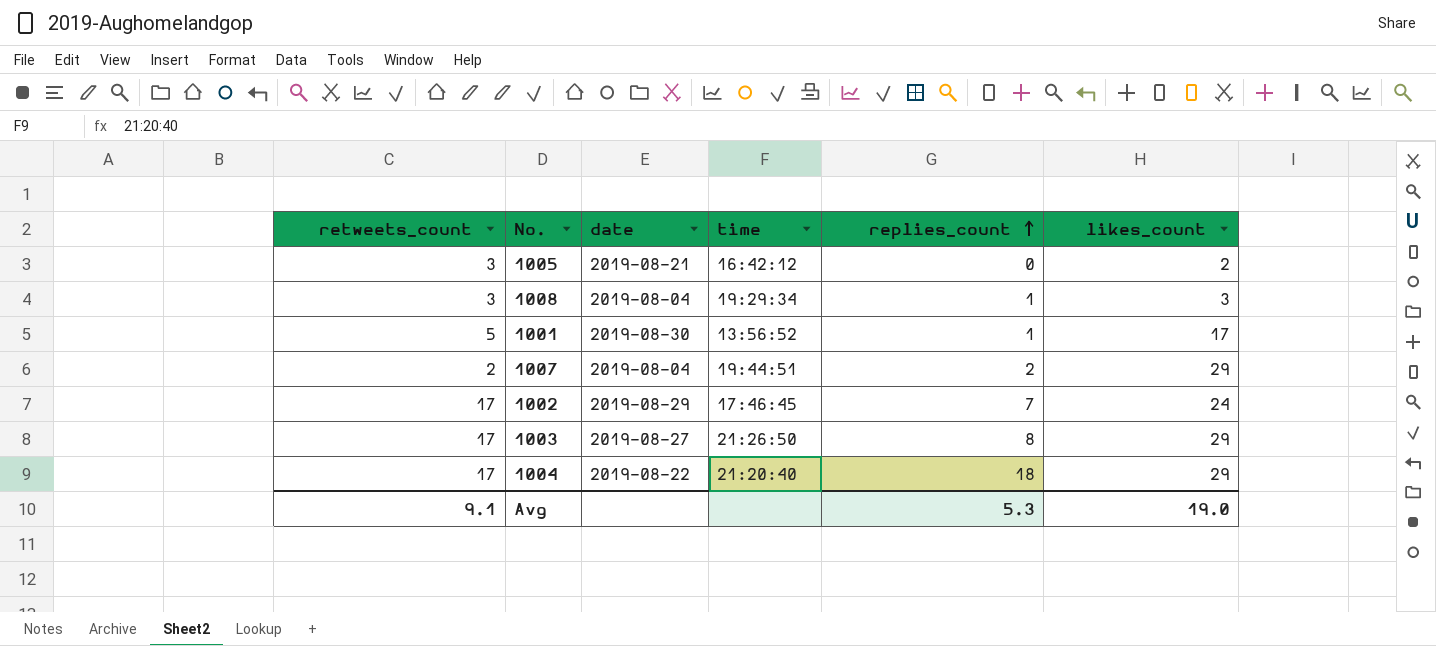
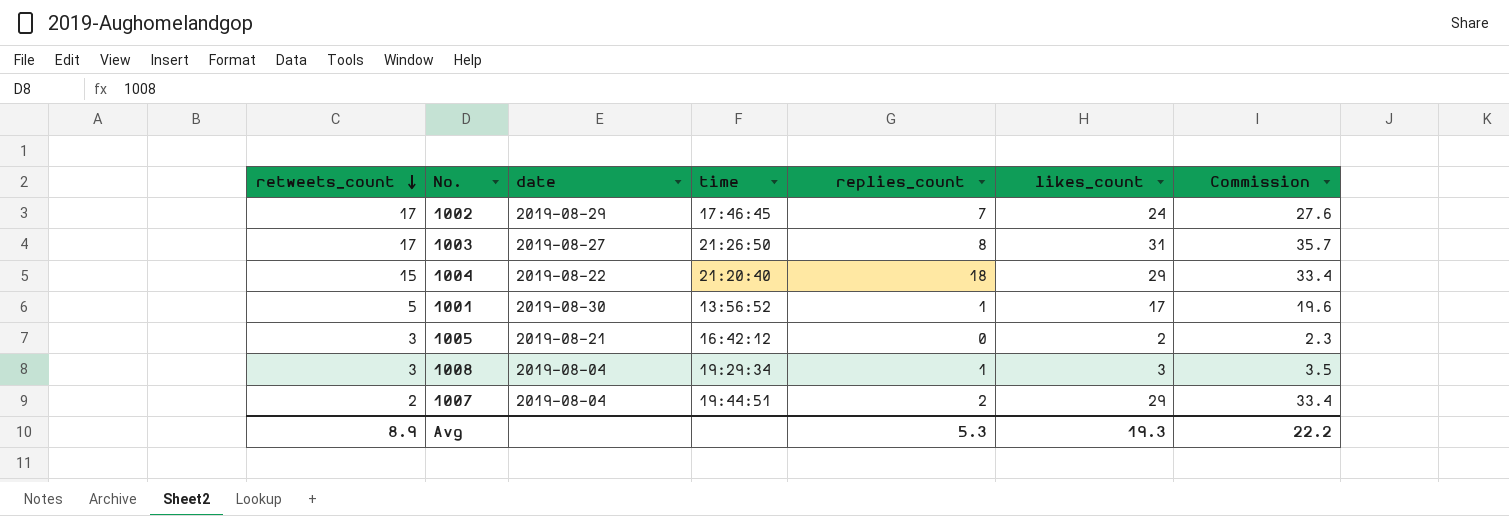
row order: replies_count ascending -> retweets_count descending
column Commission | formula: none -> [likes_count] * 1.15
1003 | likes_count: 29 -> 31
1004 | retweets_count: 17 -> 15
Avg | retweets_count: 9.1 -> 8.9
Avg | likes_count: 19.0 -> 19.3

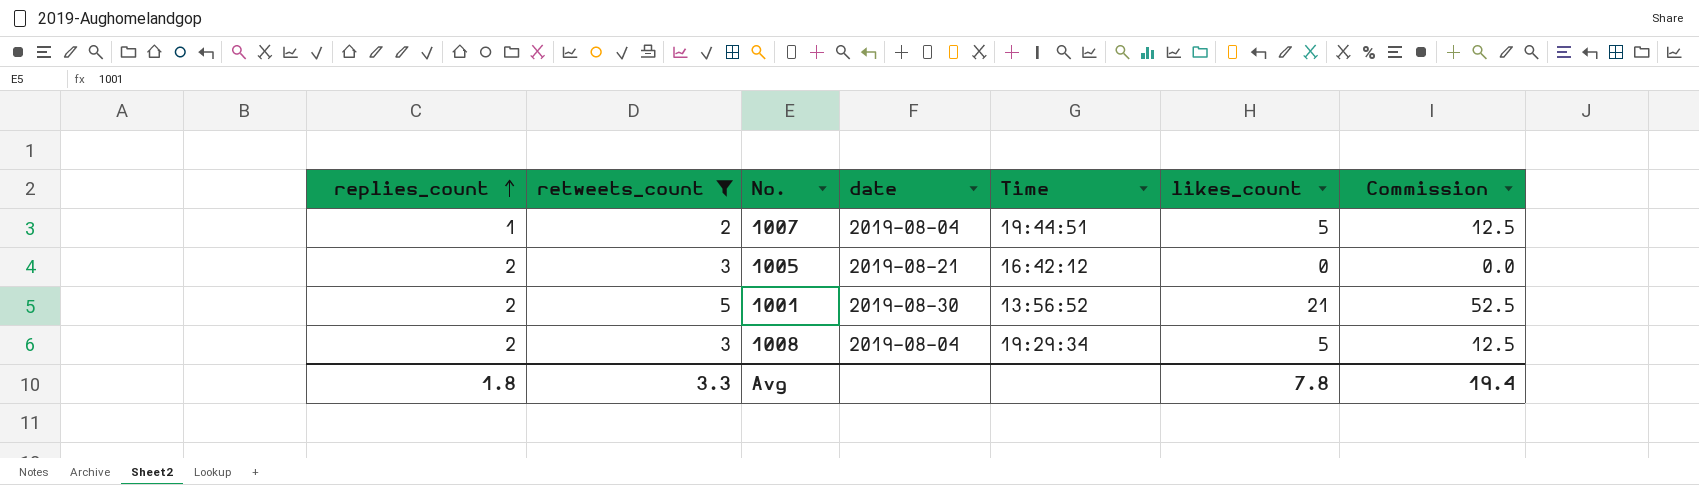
filter: none -> retweets_count <= 5
row order: retweets_count descending -> replies_count ascending
column replies_count | position: 5 -> 1
column name: time -> Time
column Commission | formula: [likes_count] * 1.15 -> [likes_count] * 2.5
1007 | replies_count: 2 -> 1
1007 | likes_count: 29 -> 5
1005 | replies_count: 0 -> 2
1005 | likes_count: 2 -> 0
1001 | replies_count: 1 -> 2
1001 | likes_count: 17 -> 21
1008 | replies_count: 1 -> 2
1008 | likes_count: 3 -> 5
Avg | replies_count: 5.3 -> 1.8
Avg | retweets_count: 8.9 -> 3.3
Avg | likes_count: 19.3 -> 7.8
Avg | Commission: 22.2 -> 19.4

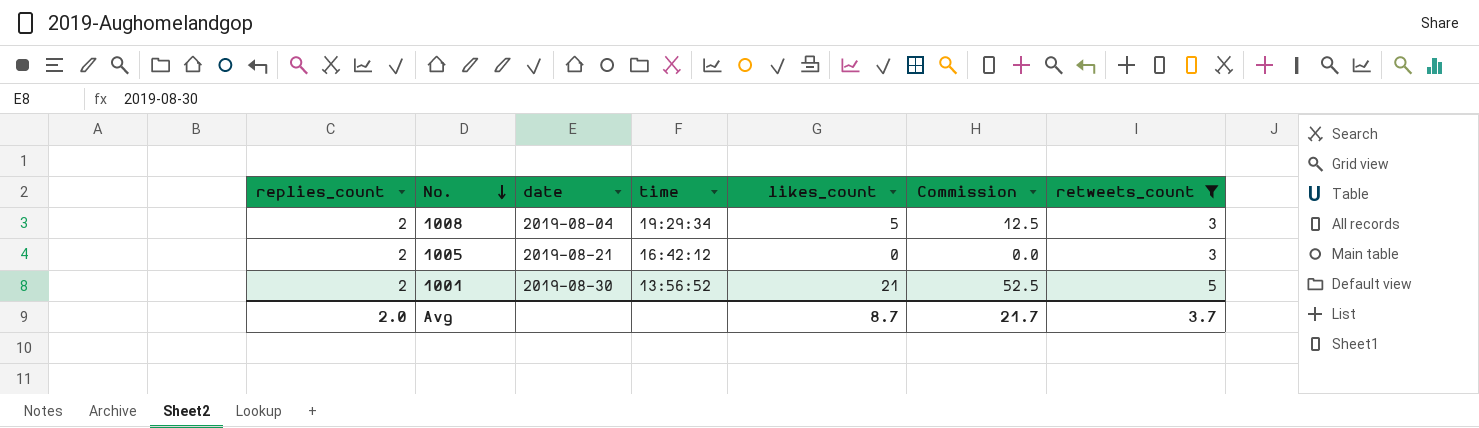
row order: replies_count ascending -> No. descending
column name: Time -> time
column retweets_count | position: 2 -> 7
row 1007: 1 | 2 | 2019-08-04 | 19:44:51 | 5 | 12.5 -> none
Avg | replies_count: 1.8 -> 2.0
Avg | likes_count: 7.8 -> 8.7
Avg | Commission: 19.4 -> 21.7
Avg | retweets_count: 3.3 -> 3.7

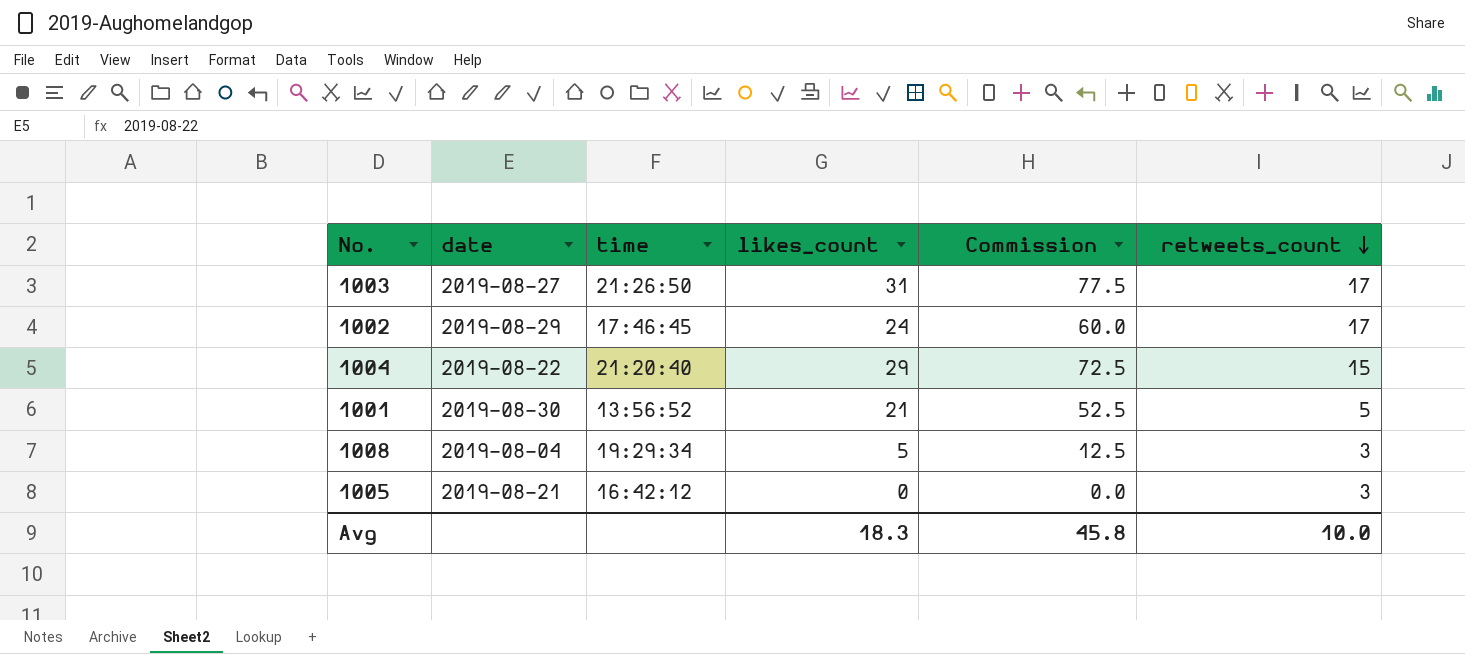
filter: retweets_count <= 5 -> none
row order: No. descending -> retweets_count descending
column replies_count | position: 1 -> none
Avg | likes_count: 8.7 -> 18.3
Avg | Commission: 21.7 -> 45.8
Avg | retweets_count: 3.7 -> 10.0

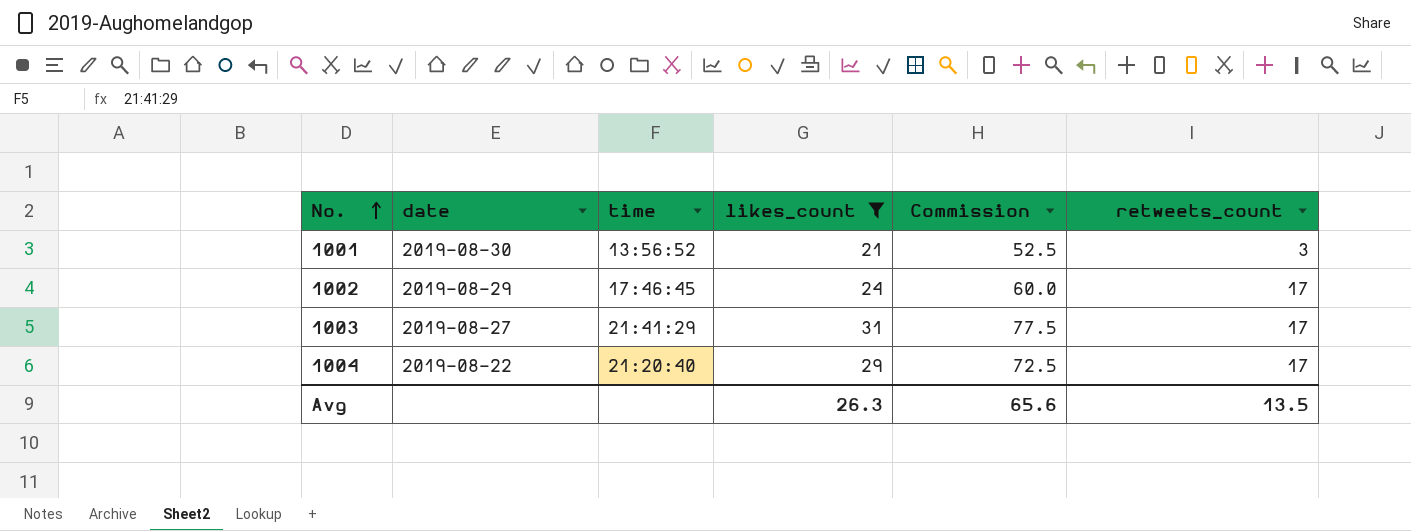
filter: none -> likes_count >= 21
row order: retweets_count descending -> No. ascending
1001 | retweets_count: 5 -> 3
1003 | time: 21:26:50 -> 21:41:29
1004 | retweets_count: 15 -> 17
Avg | likes_count: 18.3 -> 26.3
Avg | Commission: 45.8 -> 65.6
Avg | retweets_count: 10.0 -> 13.5

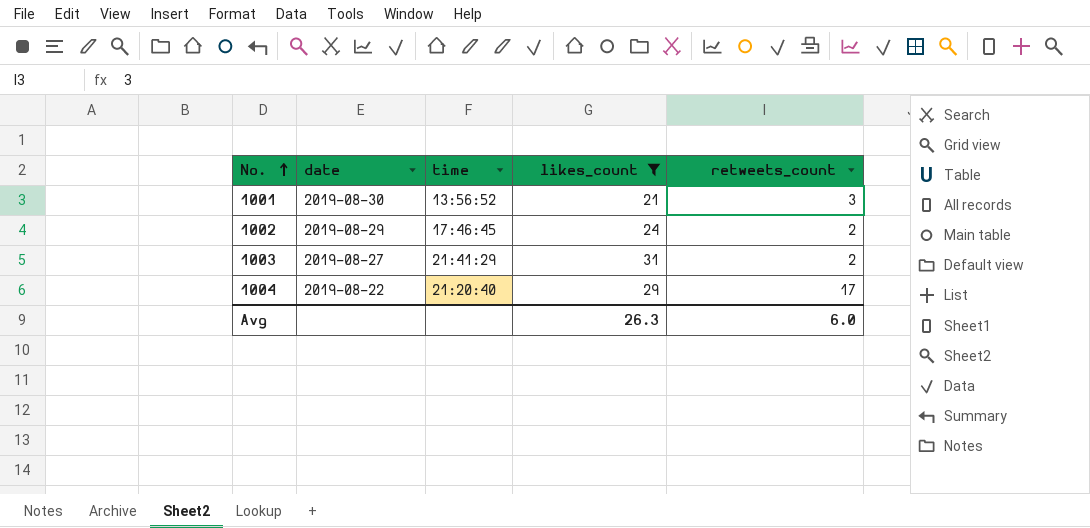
column Commission | formula: [likes_count] * 2.5 -> none
1002 | retweets_count: 17 -> 2
1003 | retweets_count: 17 -> 2
Avg | retweets_count: 13.5 -> 6.0

